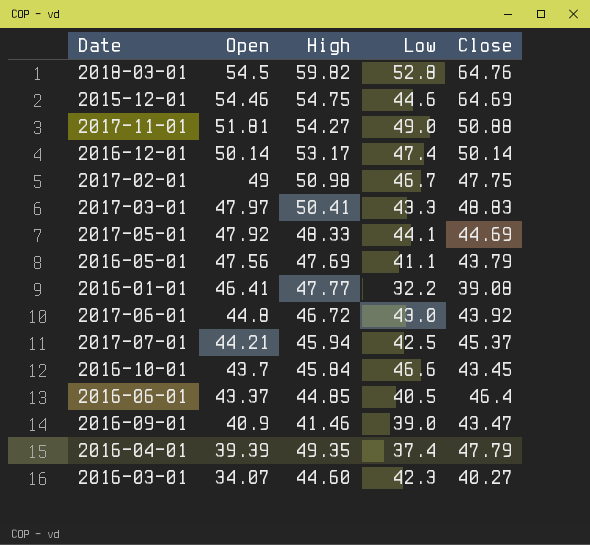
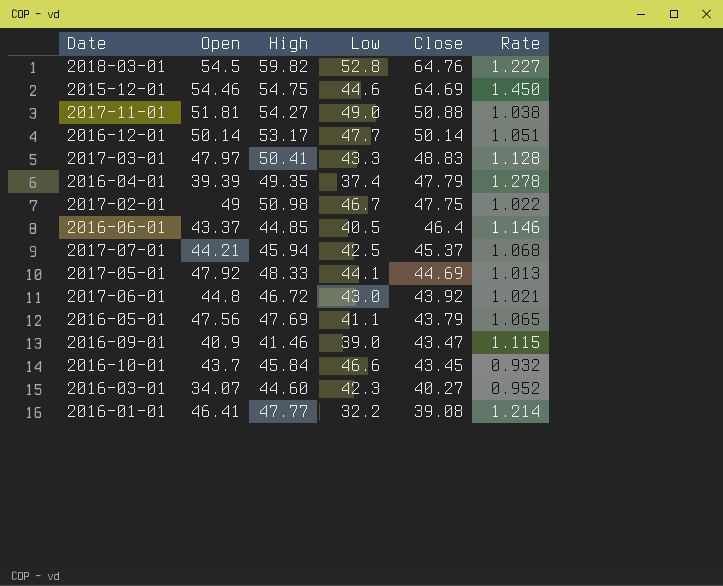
row order: Open descending -> Close descending
column Rate | formula: none -> [Close] / [Low]
2016-12-01 | Low: 47.4 -> 47.7

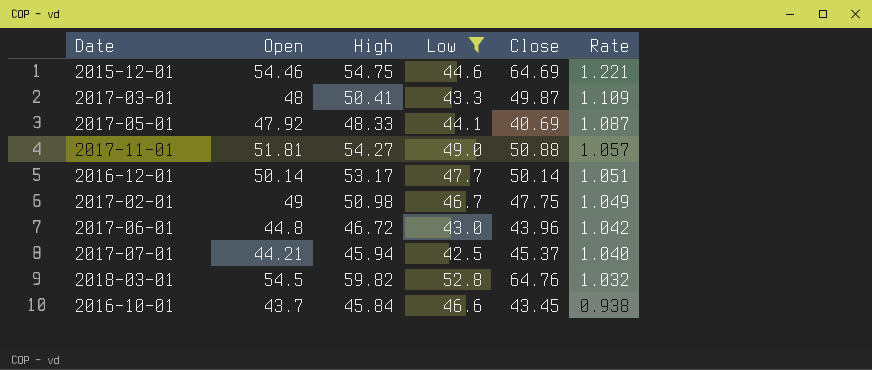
filter: none -> Low >= 42.5
row order: Close descending -> Rate descending
column Rate | formula: [Close] / [Low] -> [Open] / [Low]
2017-03-01 | Open: 47.97 -> 48
2017-03-01 | Close: 48.83 -> 49.87
2017-05-01 | Close: 44.69 -> 40.69
2017-06-01 | Close: 43.92 -> 43.96

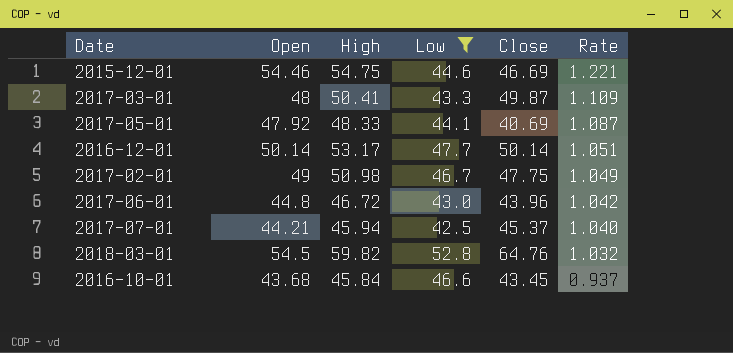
row 2017-11-01: 51.81 | 54.27 | 49.0 | 50.88 | 1.057 -> none
2015-12-01 | Close: 64.69 -> 46.69
2016-10-01 | Open: 43.7 -> 43.68
2016-10-01 | Rate: 0.938 -> 0.937

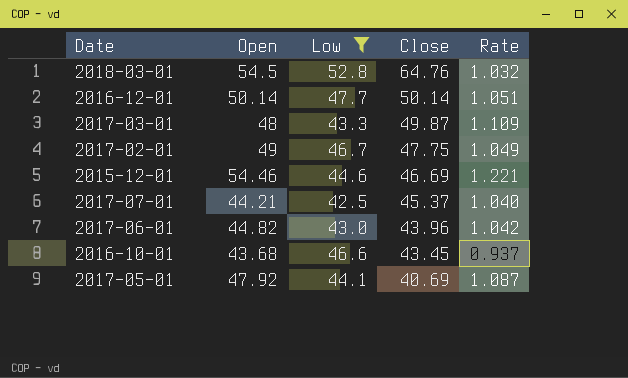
row order: Rate descending -> Close descending
column High | position: 3 -> none
2017-06-01 | Open: 44.8 -> 44.82

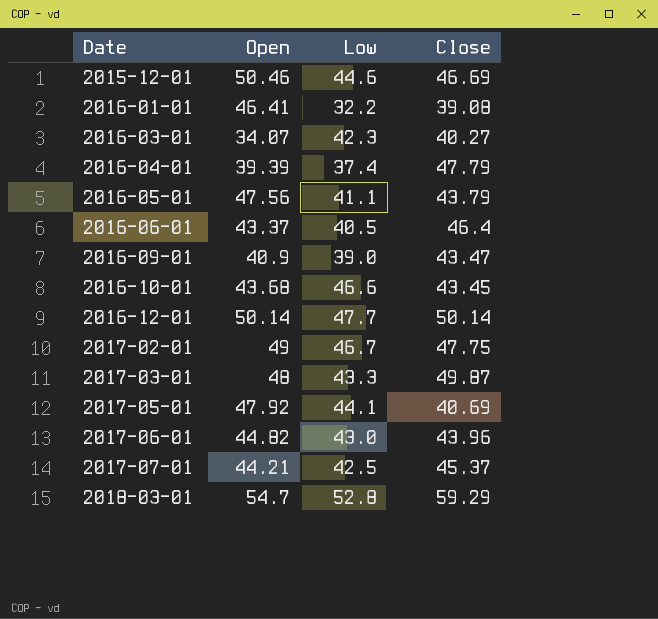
filter: Low >= 42.5 -> none
row order: Close descending -> Date ascending
column Rate | formula: [Open] / [Low] -> none
2015-12-01 | Open: 54.46 -> 50.46
2018-03-01 | Open: 54.5 -> 54.7
2018-03-01 | Close: 64.76 -> 59.29

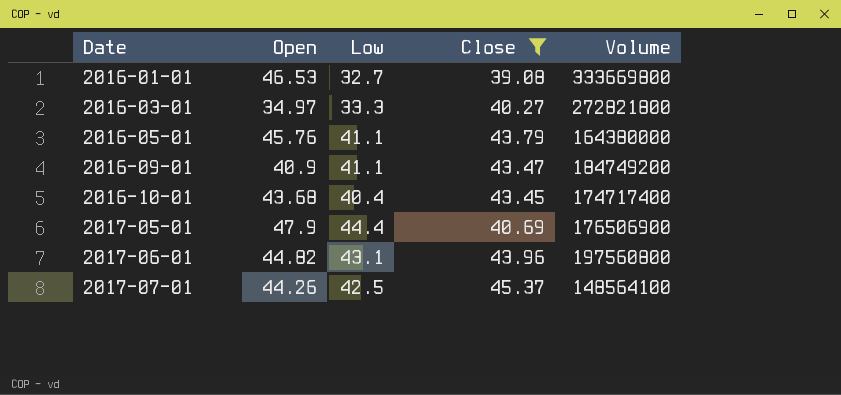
filter: none -> Close <= 45.37
column Volume | position: none -> 5
2016-01-01 | Open: 46.41 -> 46.53
2016-01-01 | Low: 32.2 -> 32.7
2016-03-01 | Open: 34.07 -> 34.97
2016-03-01 | Low: 42.3 -> 33.3
2016-05-01 | Open: 47.56 -> 45.76
2016-09-01 | Low: 39.0 -> 41.1
2016-10-01 | Low: 46.6 -> 40.4
2017-05-01 | Open: 47.92 -> 47.9
2017-05-01 | Low: 44.1 -> 44.4
2017-06-01 | Low: 43.0 -> 43.1
2017-07-01 | Open: 44.21 -> 44.26

